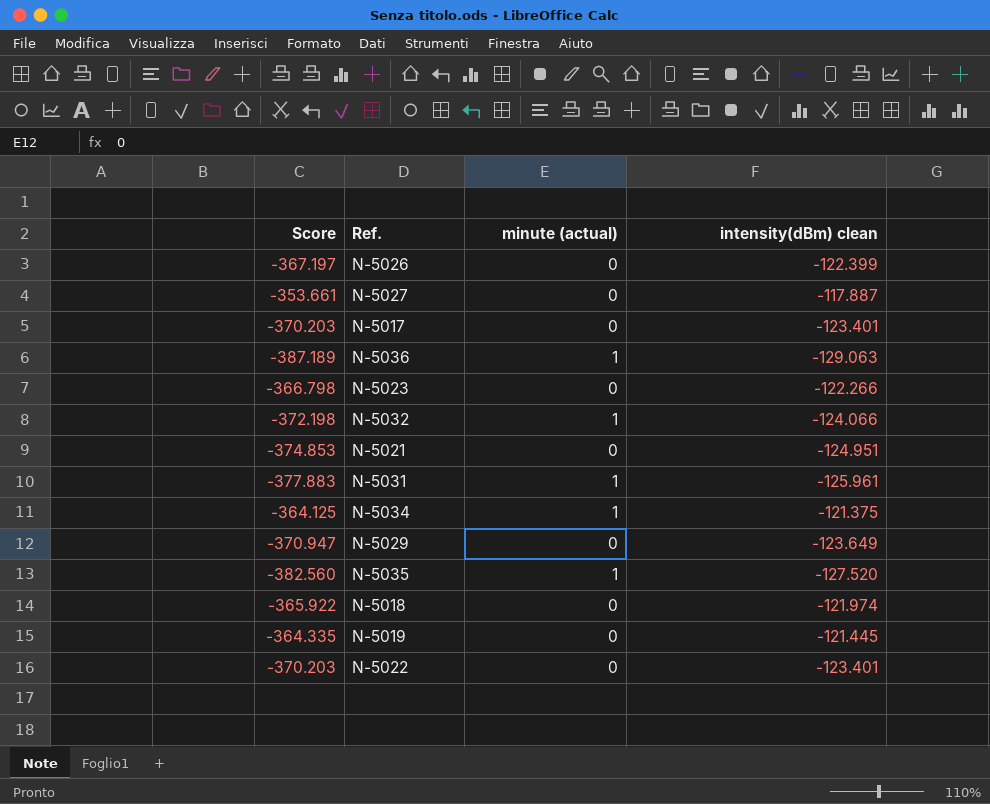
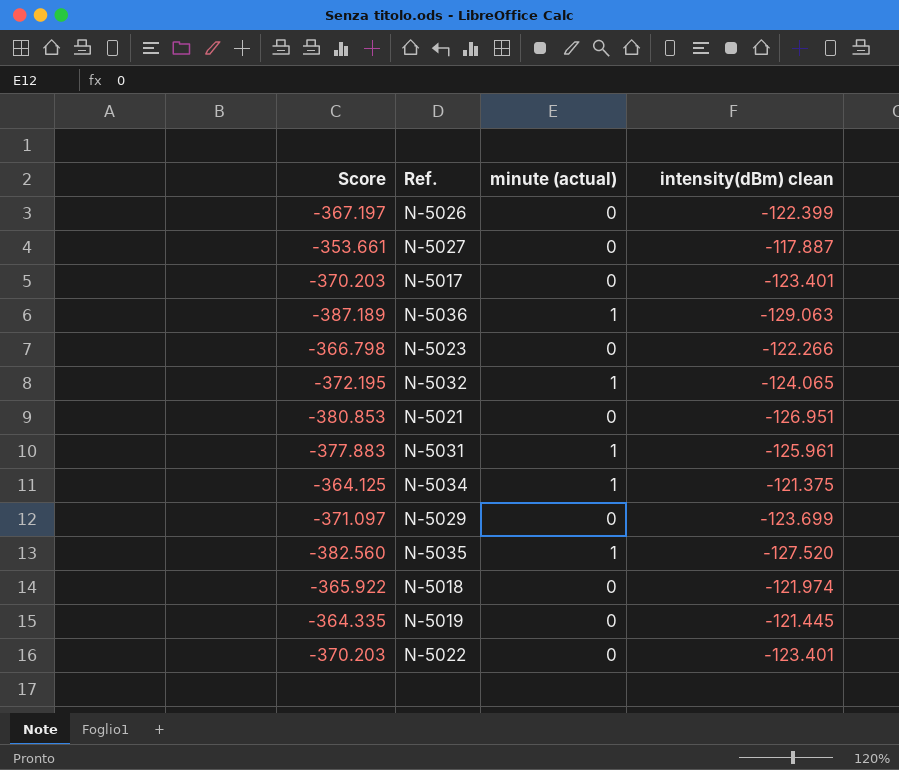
N-5032 | Score: -372.198 -> -372.195
N-5032 | intensity(dBm) clean: -124.066 -> -124.065
N-5021 | Score: -374.853 -> -380.853
N-5021 | intensity(dBm) clean: -124.951 -> -126.951
N-5029 | Score: -370.947 -> -371.097
N-5029 | intensity(dBm) clean: -123.649 -> -123.699

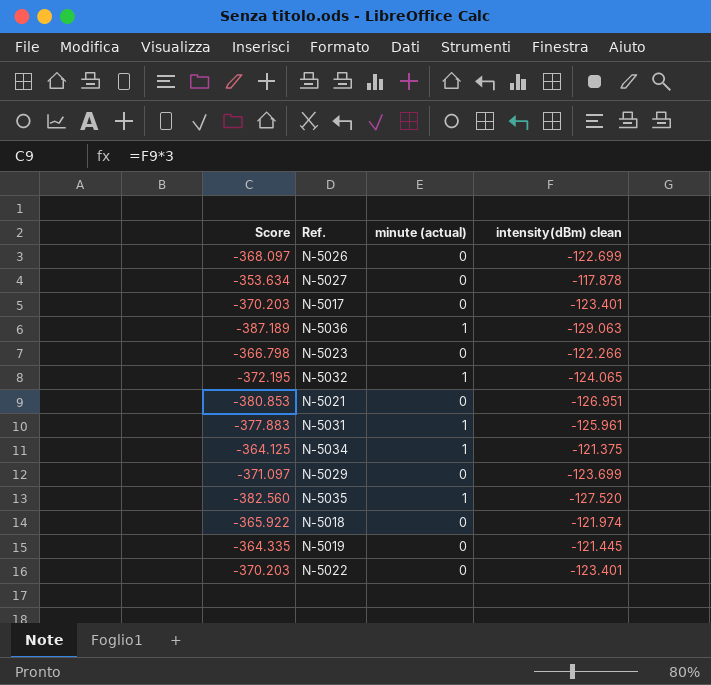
N-5026 | Score: -367.197 -> -368.097
N-5026 | intensity(dBm) clean: -122.399 -> -122.699
N-5027 | Score: -353.661 -> -353.634
N-5027 | intensity(dBm) clean: -117.887 -> -117.878

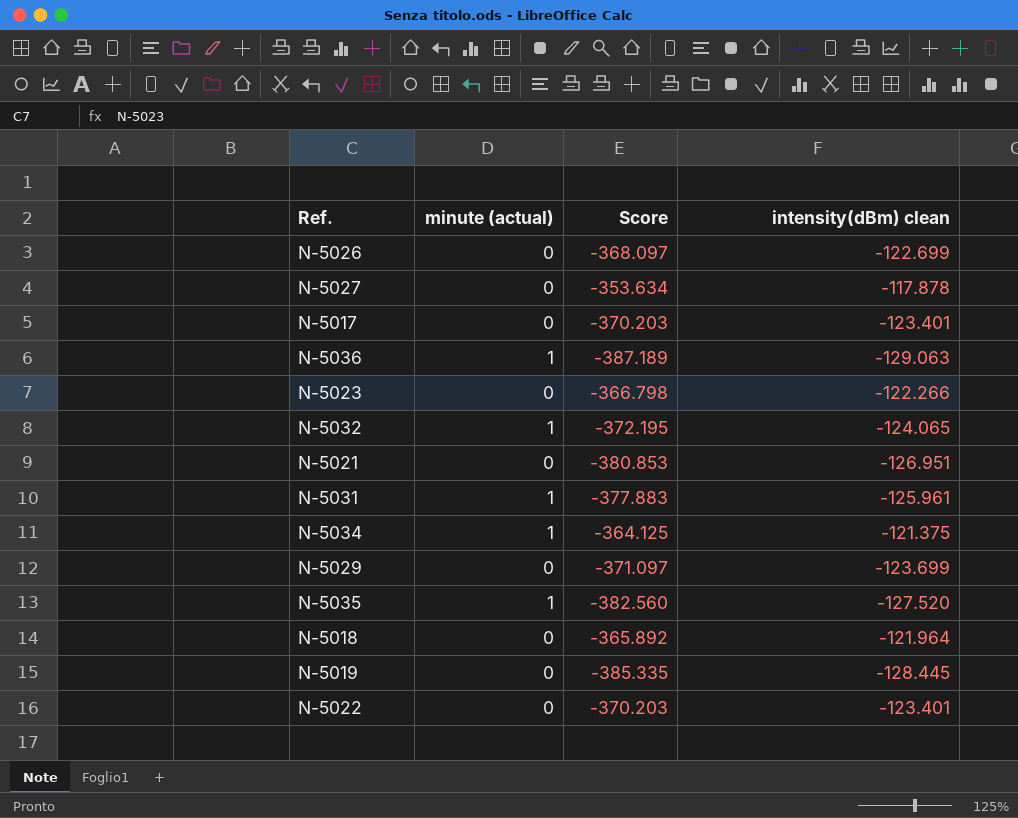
column Score | position: 1 -> 3
N-5018 | Score: -365.922 -> -365.892
N-5018 | intensity(dBm) clean: -121.974 -> -121.964
N-5019 | Score: -364.335 -> -385.335
N-5019 | intensity(dBm) clean: -121.445 -> -128.445

